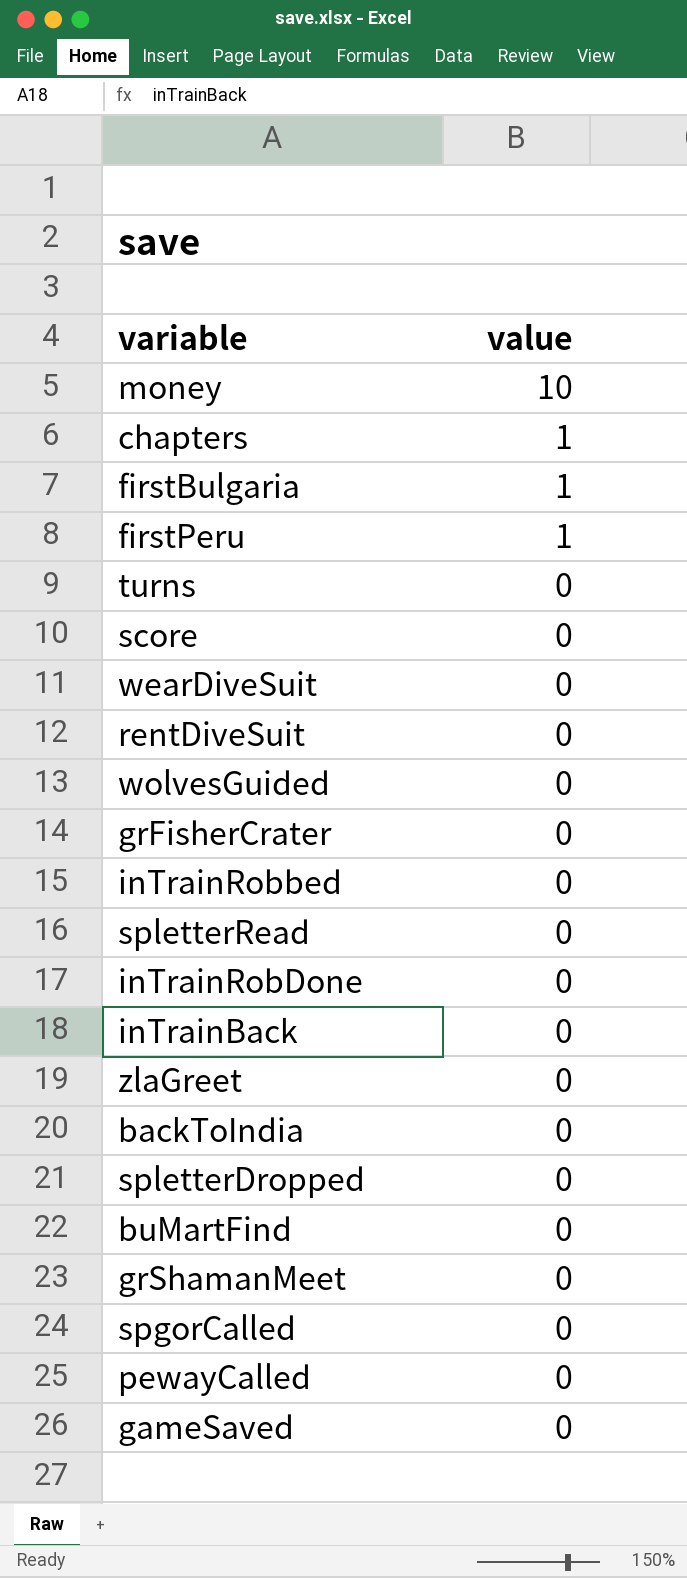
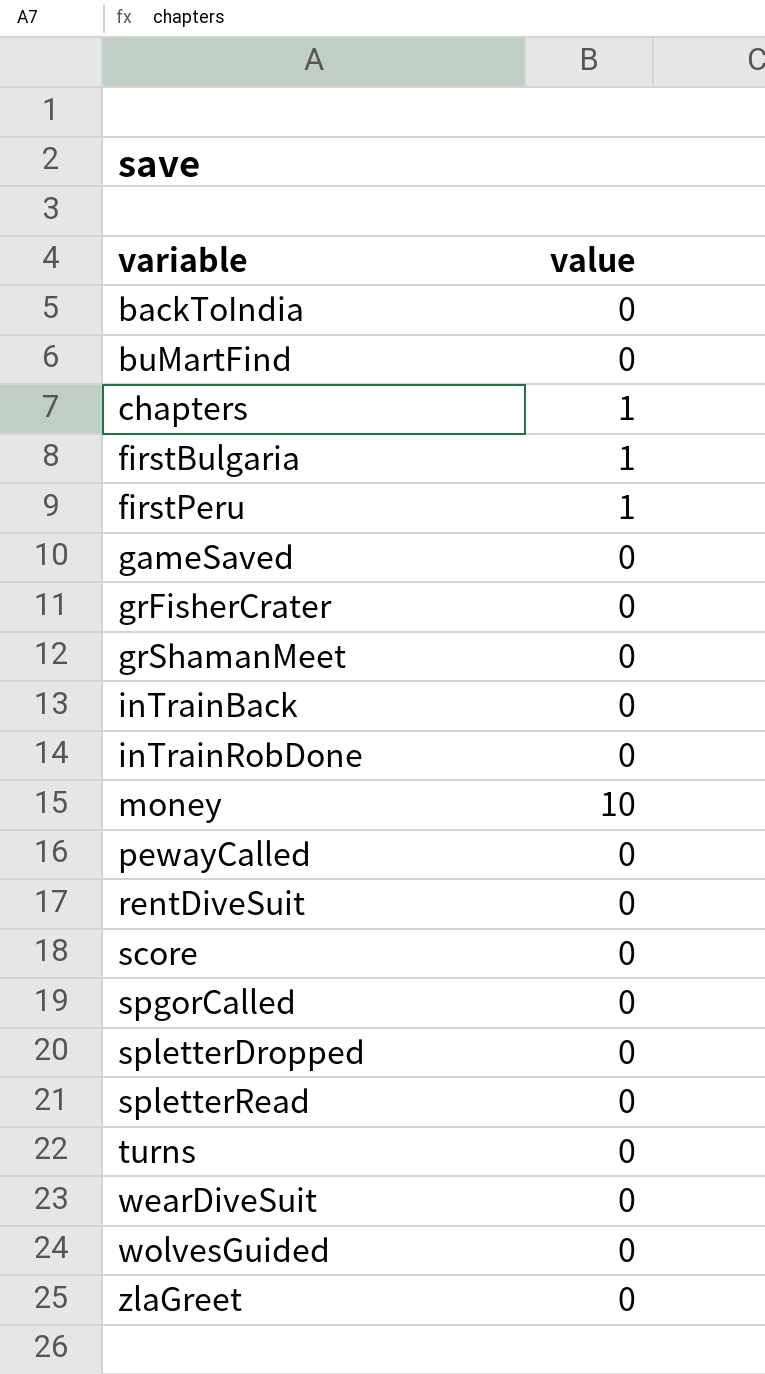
row order: value descending -> variable ascending
row inTrainRobbed: 0 -> none

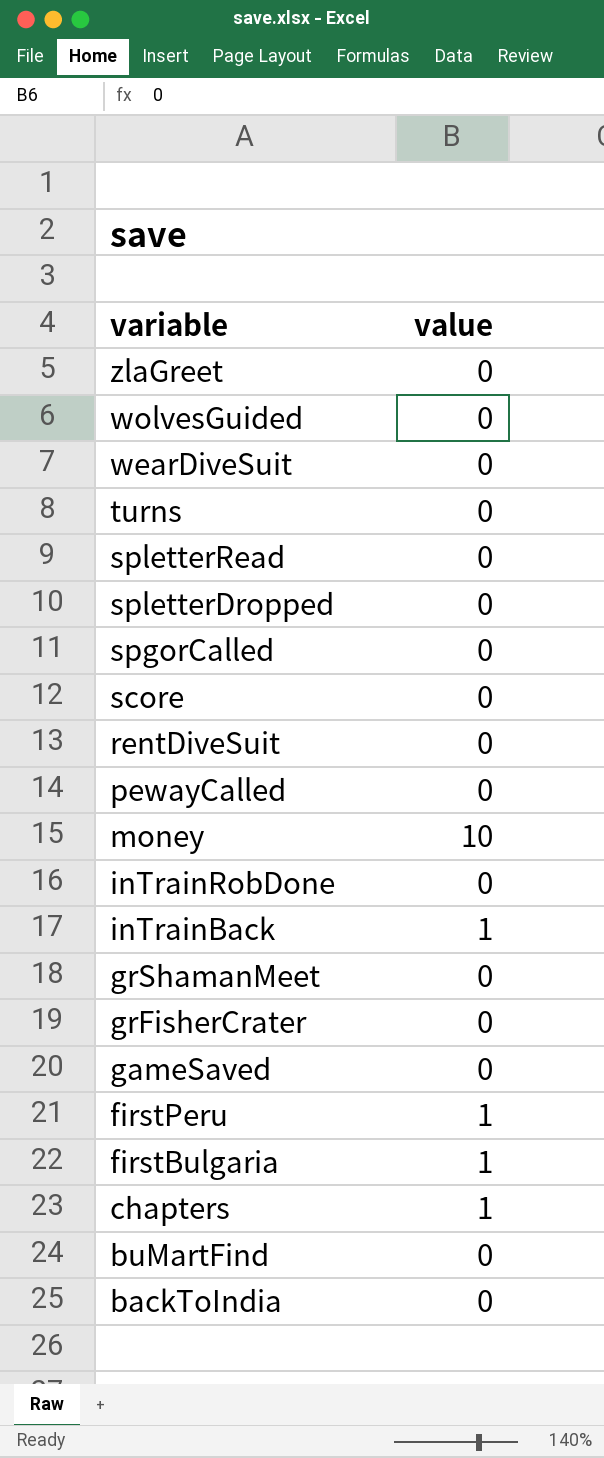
row order: variable ascending -> variable descending
inTrainBack | value: 0 -> 1

